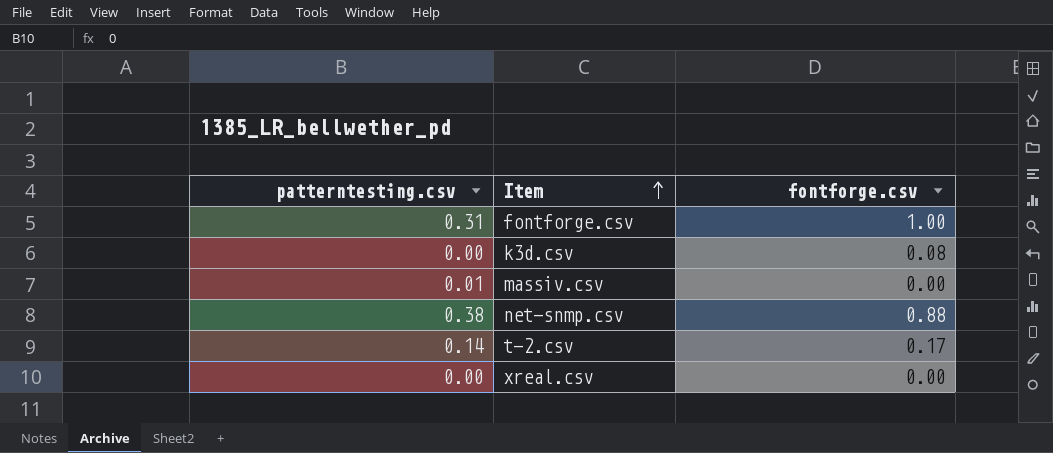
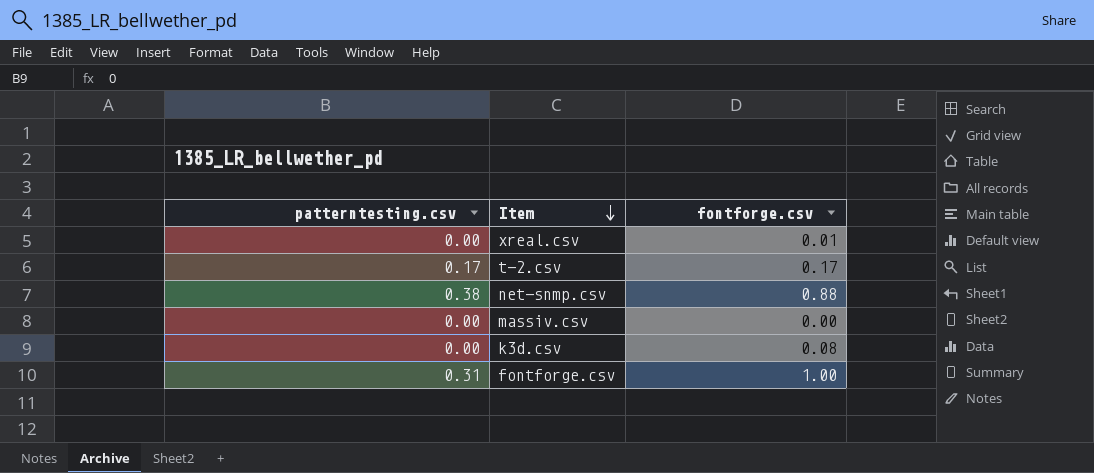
row order: Item ascending -> Item descending
xreal.csv | fontforge.csv: 0.00 -> 0.01
t-2.csv | patterntesting.csv: 0.14 -> 0.17
massiv.csv | patterntesting.csv: 0.01 -> 0.00

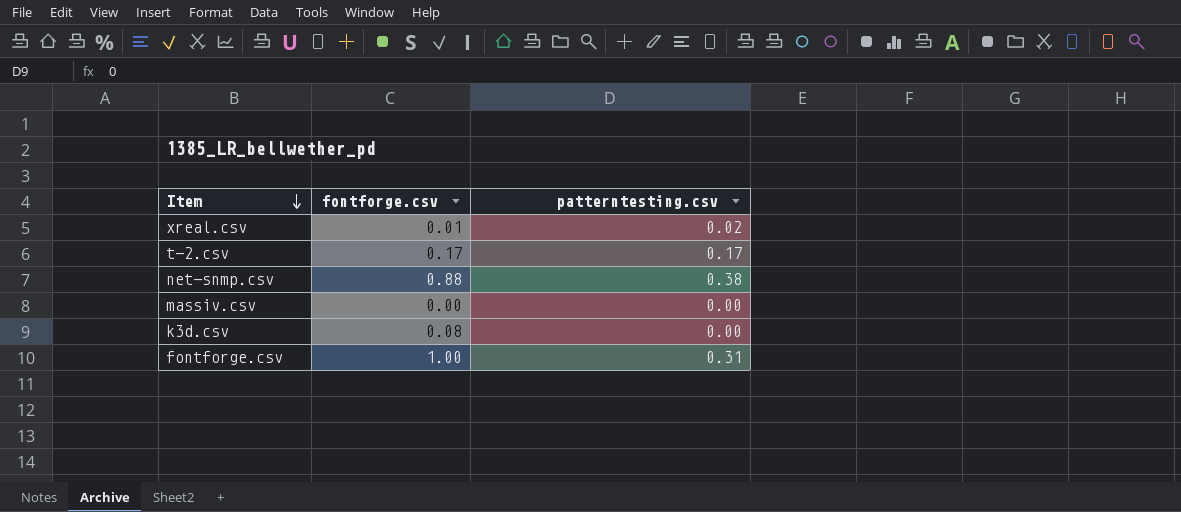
column patterntesting.csv | position: 1 -> 3
xreal.csv | patterntesting.csv: 0.00 -> 0.02

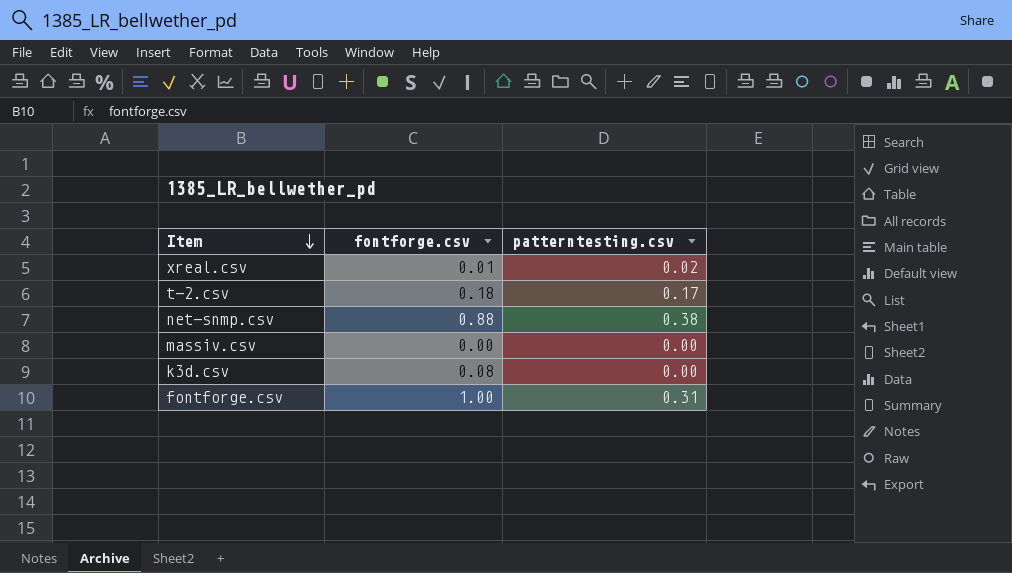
t-2.csv | fontforge.csv: 0.17 -> 0.18

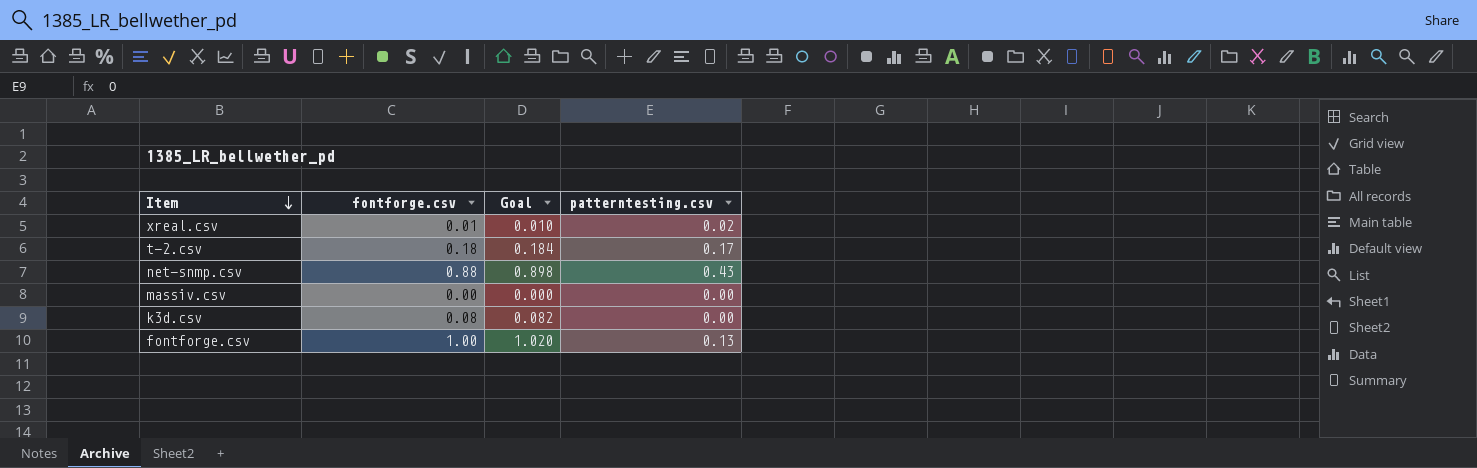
column Goal | formula: none -> [fontforge.csv] * 1.02
net-snmp.csv | patterntesting.csv: 0.38 -> 0.43
fontforge.csv | patterntesting.csv: 0.31 -> 0.13

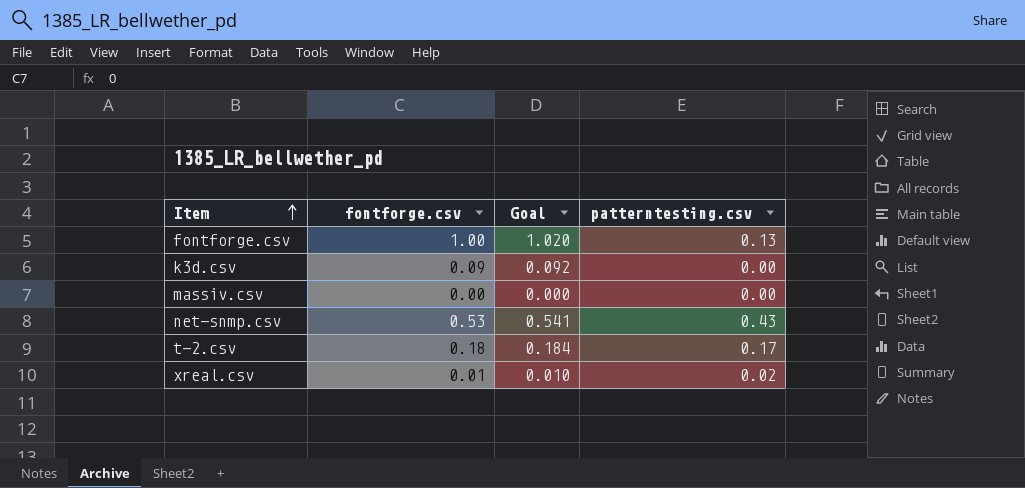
row order: Item descending -> Item ascending
k3d.csv | fontforge.csv: 0.08 -> 0.09
k3d.csv | Goal: 0.082 -> 0.092
net-snmp.csv | fontforge.csv: 0.88 -> 0.53
net-snmp.csv | Goal: 0.898 -> 0.541

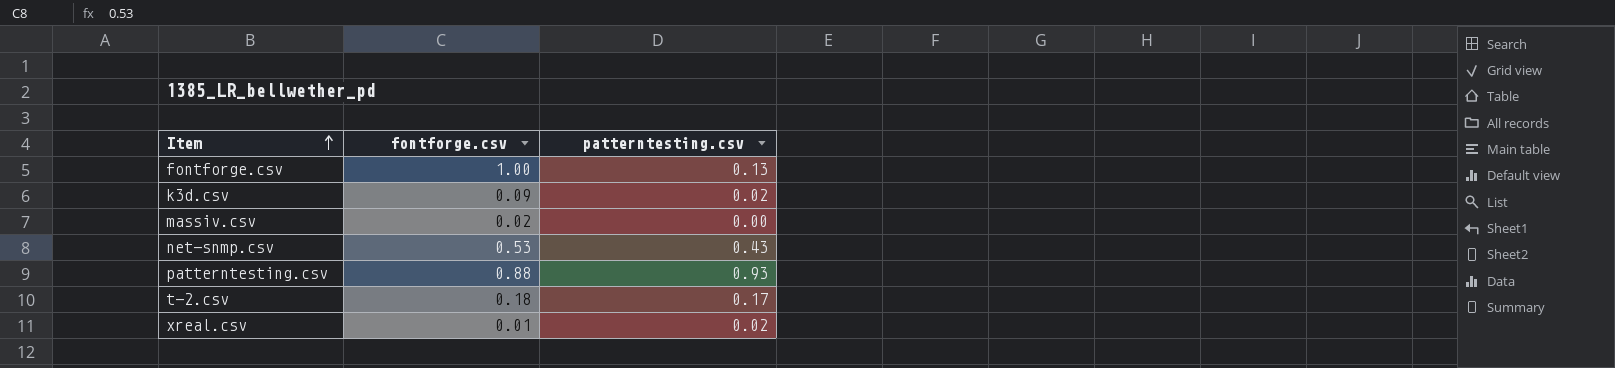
column Goal | formula: [fontforge.csv] * 1.02 -> none
k3d.csv | patterntesting.csv: 0.00 -> 0.02
massiv.csv | fontforge.csv: 0.00 -> 0.02
row patterntesting.csv: none -> 0.88 | 0.93

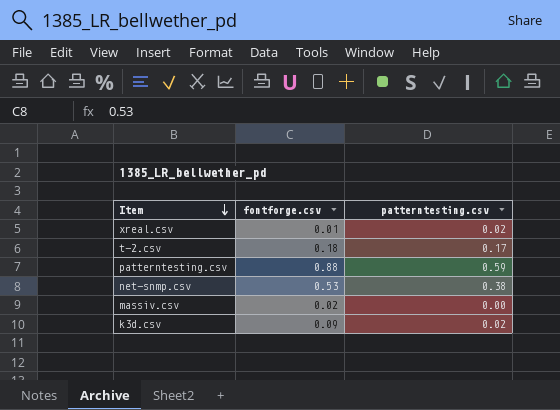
row order: Item ascending -> Item descending
row fontforge.csv: 1.00 | 0.13 -> none
patterntesting.csv | patterntesting.csv: 0.93 -> 0.59
net-snmp.csv | patterntesting.csv: 0.43 -> 0.38

